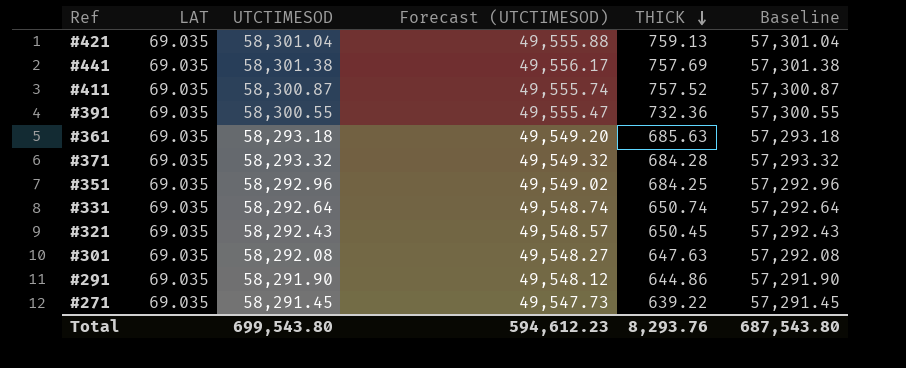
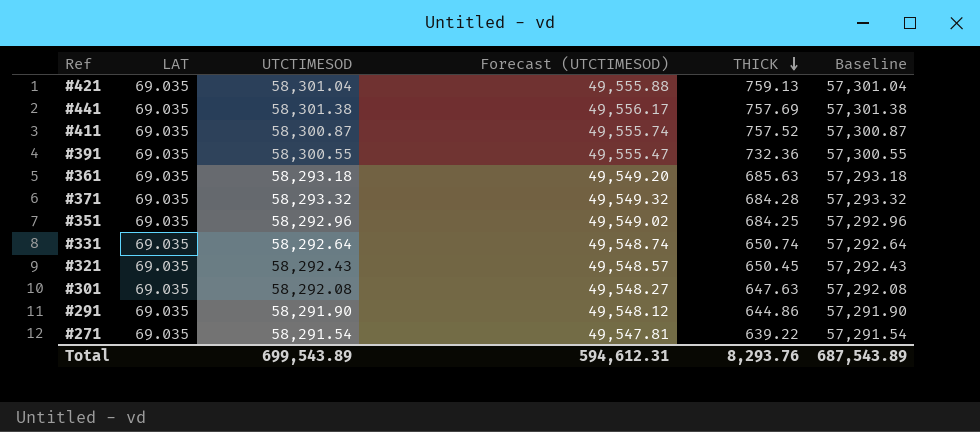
#271 | UTCTIMESOD: 58,291.45 -> 58,291.54
#271 | Forecast (UTCTIMESOD): 49,547.73 -> 49,547.81
#271 | Baseline: 57,291.45 -> 57,291.54
Total | UTCTIMESOD: 699,543.80 -> 699,543.89
Total | Forecast (UTCTIMESOD): 594,612.23 -> 594,612.31
Total | Baseline: 687,543.80 -> 687,543.89

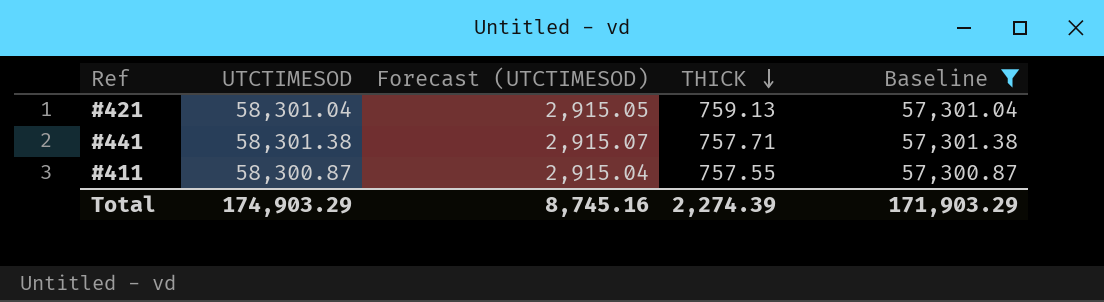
filter: none -> Baseline >= 57,300.87
column LAT | position: 2 -> none
column Forecast (UTCTIMESOD) | formula: [UTCTIMESOD] * 0.85 -> [UTCTIMESOD] * 0.05
#441 | THICK: 757.69 -> 757.71
#411 | THICK: 757.52 -> 757.55
Total | UTCTIMESOD: 699,543.89 -> 174,903.29
Total | Forecast (UTCTIMESOD): 594,612.31 -> 8,745.16
Total | THICK: 8,293.76 -> 2,274.39
Total | Baseline: 687,543.89 -> 171,903.29

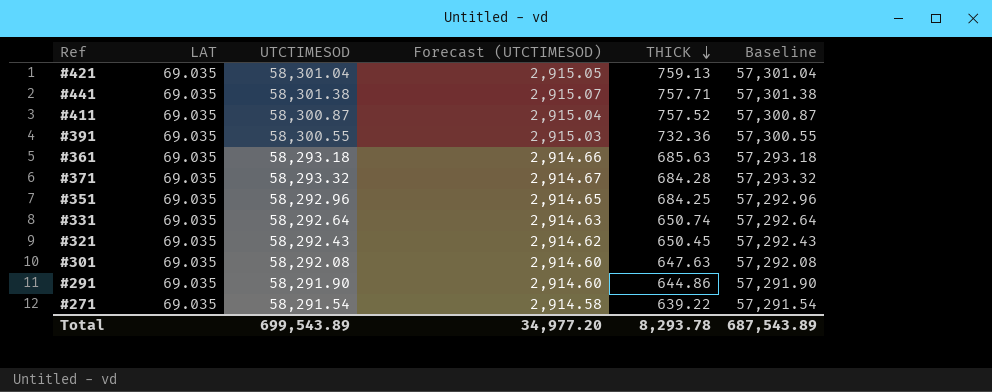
filter: Baseline >= 57,300.87 -> none
column LAT | position: none -> 2
#411 | THICK: 757.55 -> 757.52
Total | UTCTIMESOD: 174,903.29 -> 699,543.89
Total | Forecast (UTCTIMESOD): 8,745.16 -> 34,977.20
Total | THICK: 2,274.39 -> 8,293.78
Total | Baseline: 171,903.29 -> 687,543.89

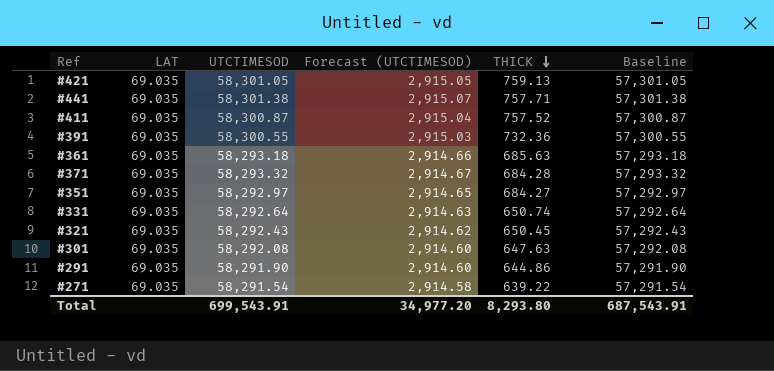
#421 | UTCTIMESOD: 58,301.04 -> 58,301.05
#421 | Baseline: 57,301.04 -> 57,301.05
#351 | UTCTIMESOD: 58,292.96 -> 58,292.97
#351 | THICK: 684.25 -> 684.27
#351 | Baseline: 57,292.96 -> 57,292.97
Total | UTCTIMESOD: 699,543.89 -> 699,543.91
Total | THICK: 8,293.78 -> 8,293.80
Total | Baseline: 687,543.89 -> 687,543.91

